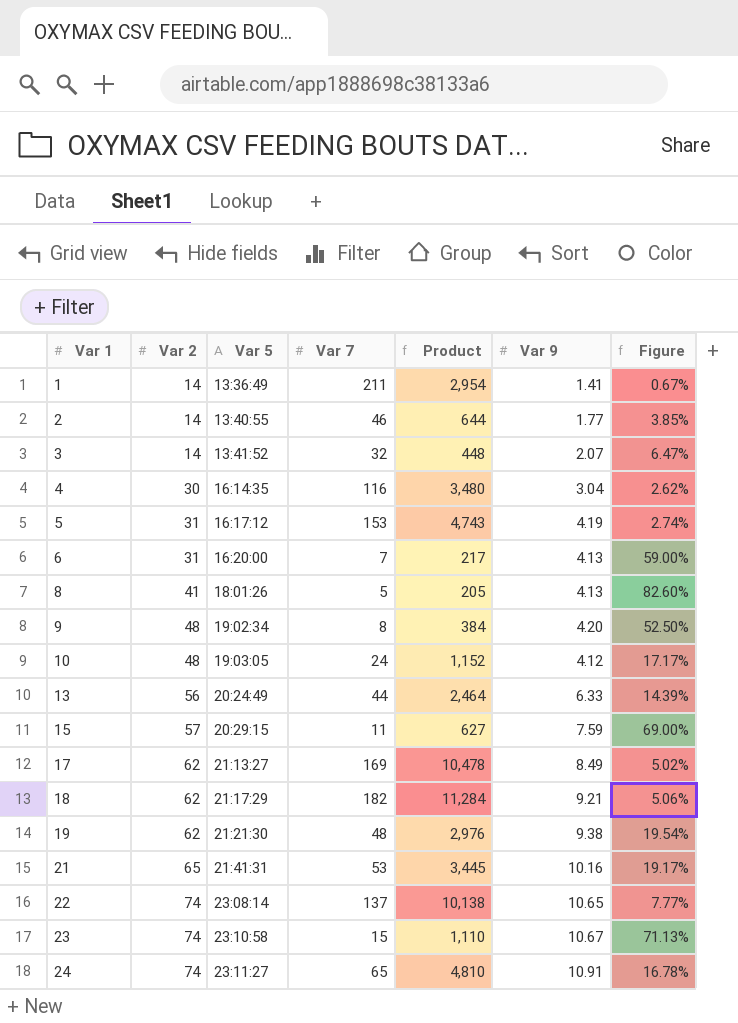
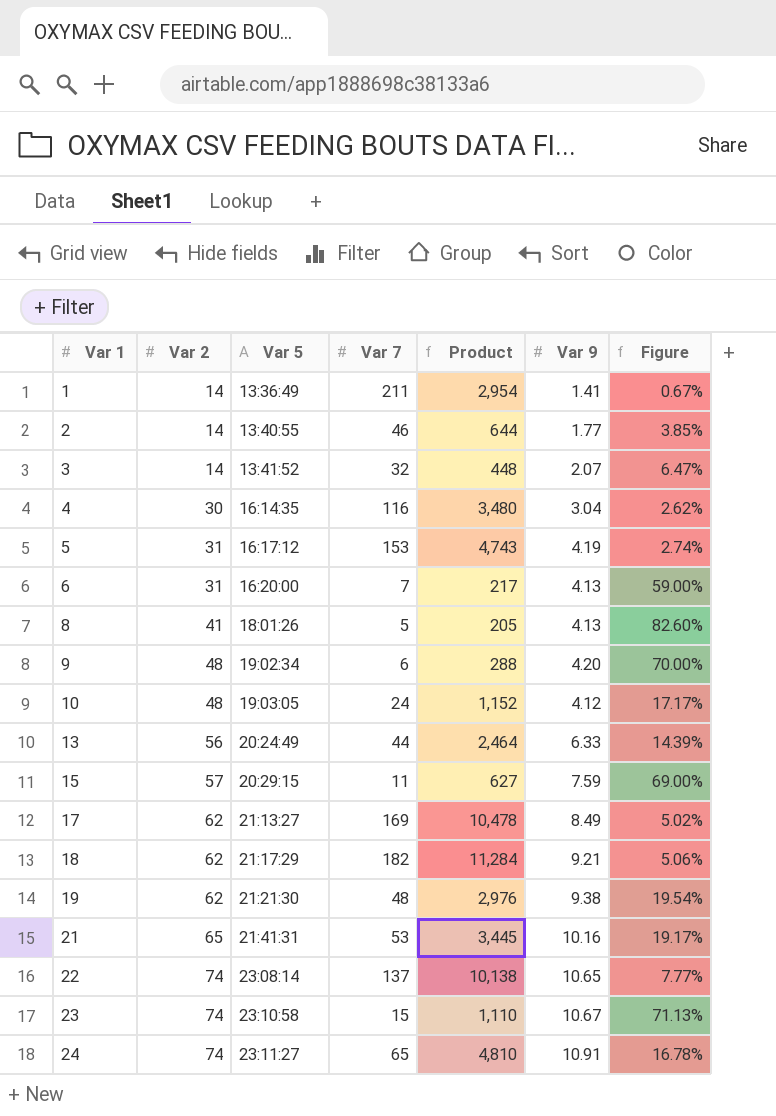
9 | Var 7: 8 -> 6
9 | Product: 384 -> 288
9 | Figure: 52.50% -> 70.00%

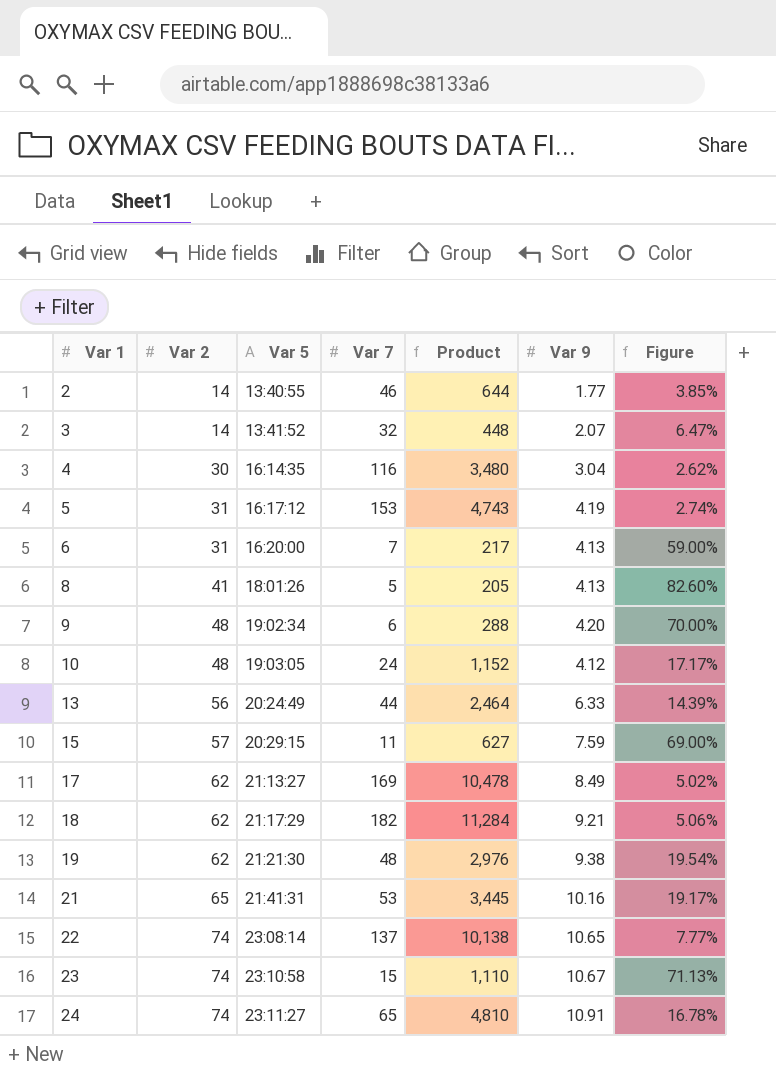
row 1: 14 | 13:36:49 | 211 | 2,954 | 1.41 | 0.67% -> none

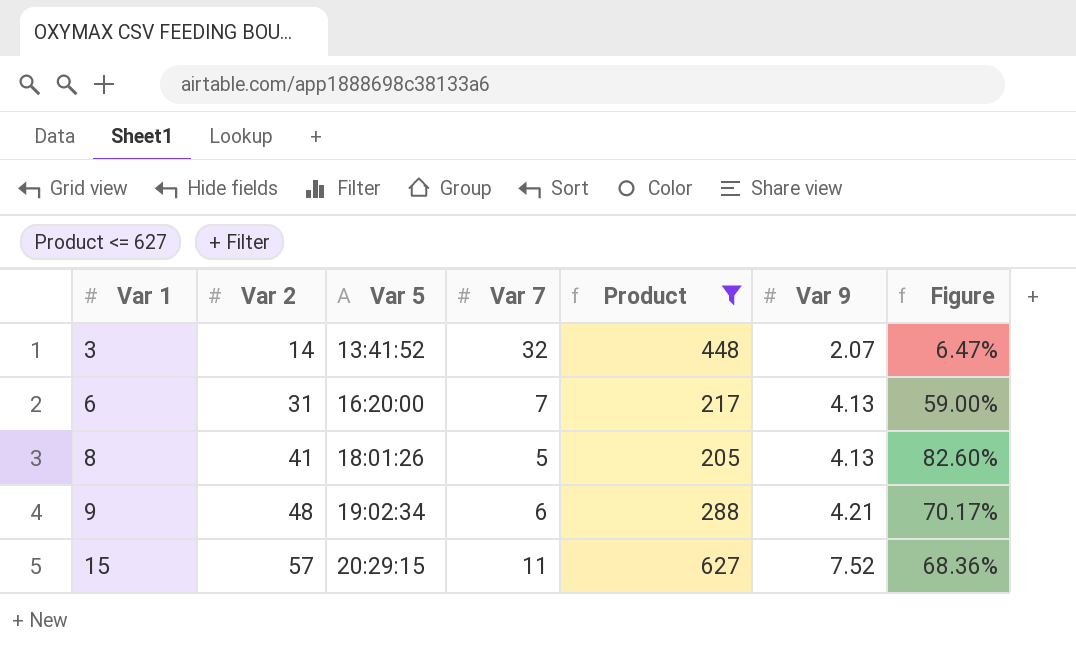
filter: none -> Product <= 627
9 | Var 9: 4.20 -> 4.21
9 | Figure: 70.00% -> 70.17%
15 | Var 9: 7.59 -> 7.52
15 | Figure: 69.00% -> 68.36%

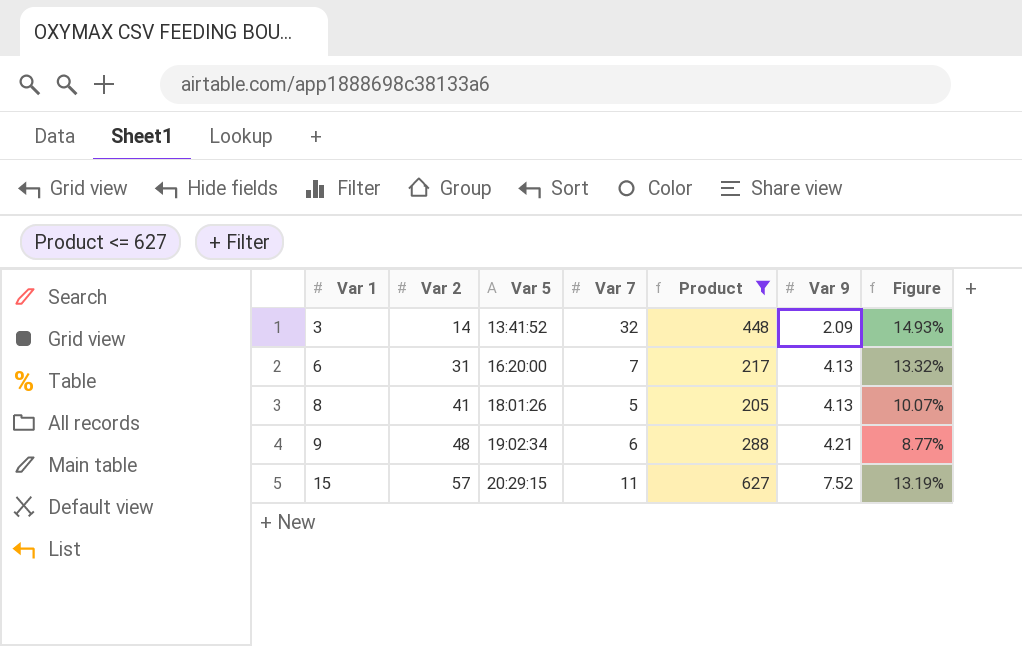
column Figure | formula: [Var 9] / [Var 7] -> [Var 9] / [Var 2]
3 | Var 9: 2.07 -> 2.09

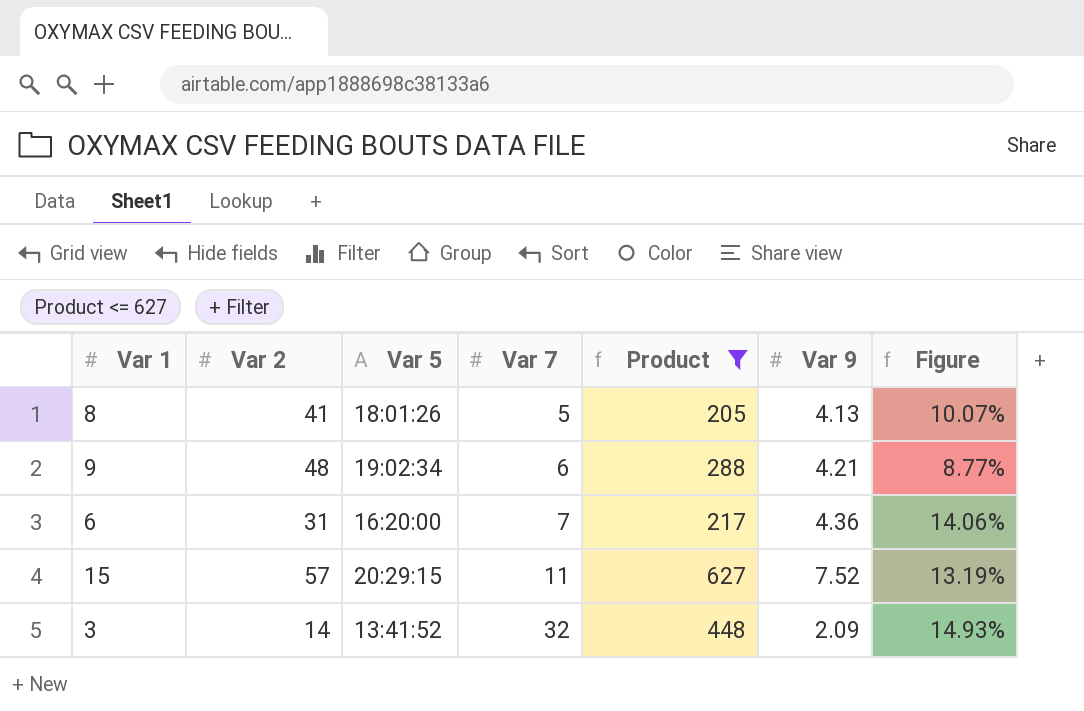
row order: Var 1 ascending -> Var 7 ascending
6 | Var 9: 4.13 -> 4.36
6 | Figure: 13.32% -> 14.06%

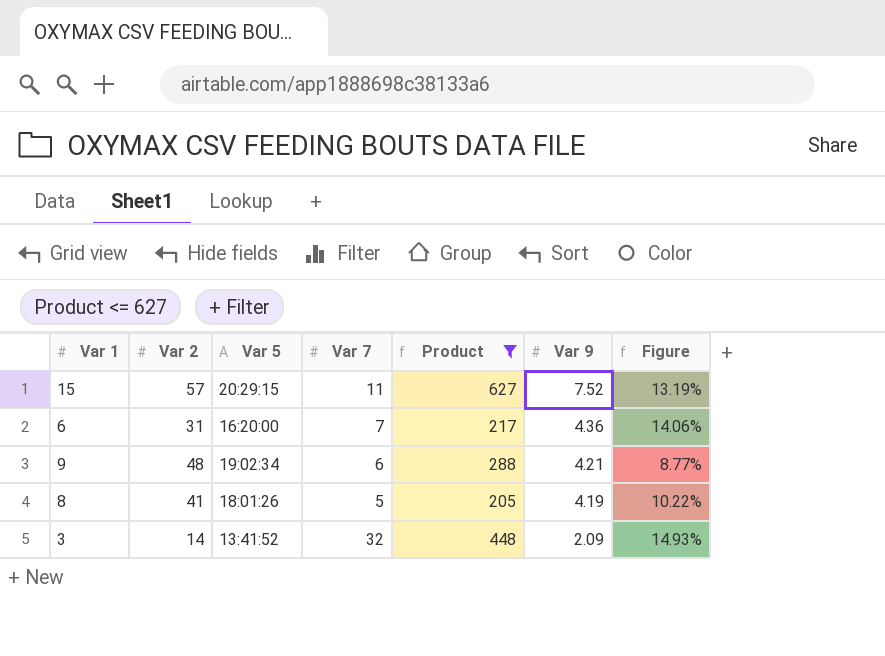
row order: Var 7 ascending -> Var 9 descending
8 | Var 9: 4.13 -> 4.19
8 | Figure: 10.07% -> 10.22%

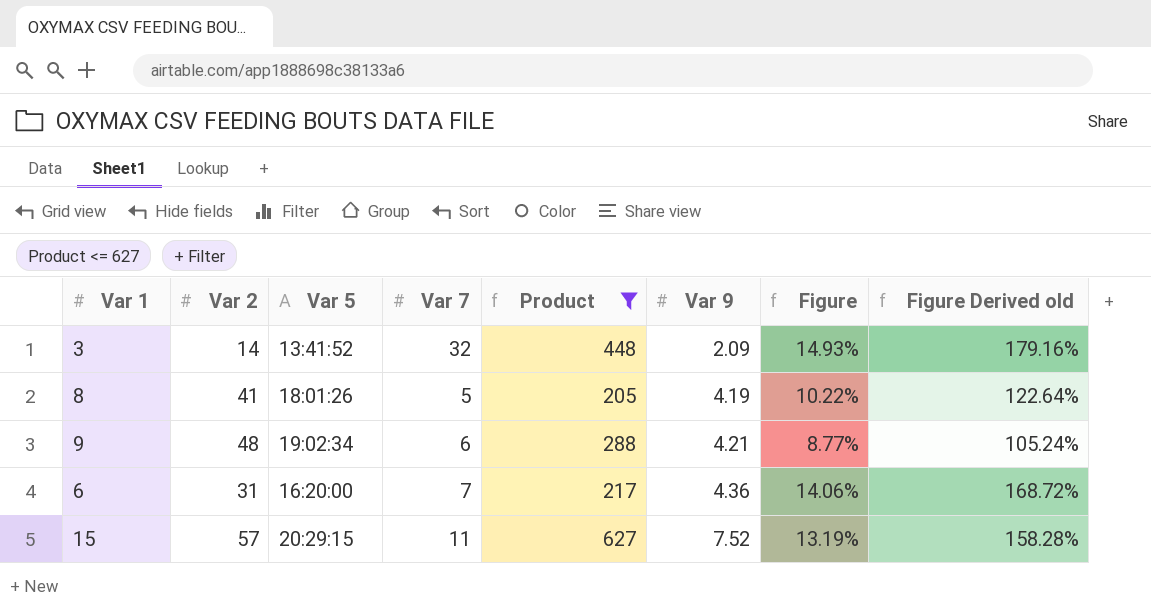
row order: Var 9 descending -> Var 9 ascending
column Figure Derived old | formula: none -> [Figure] * 12

